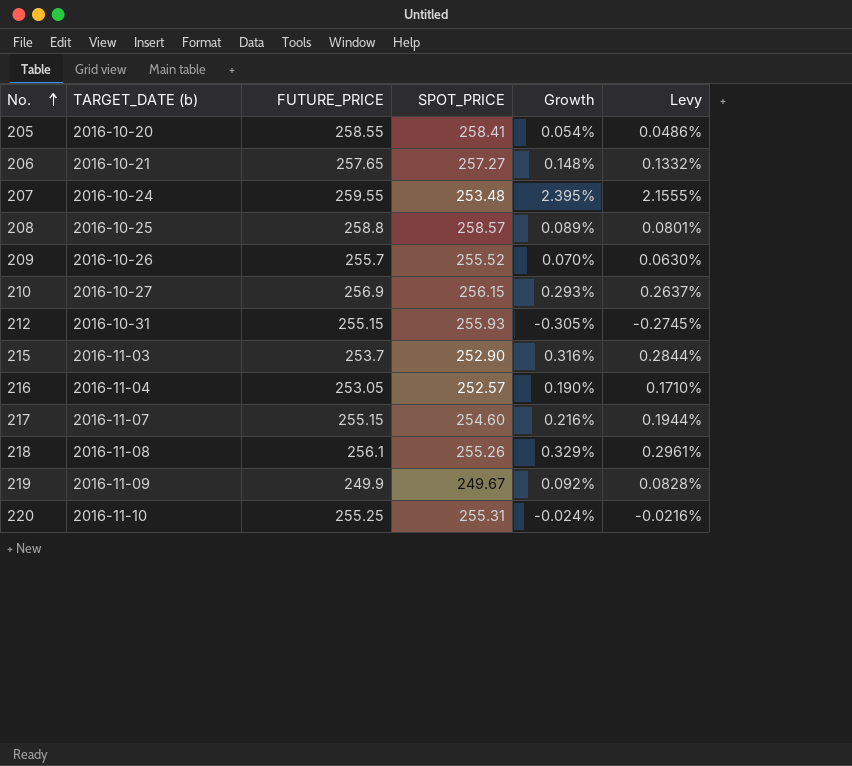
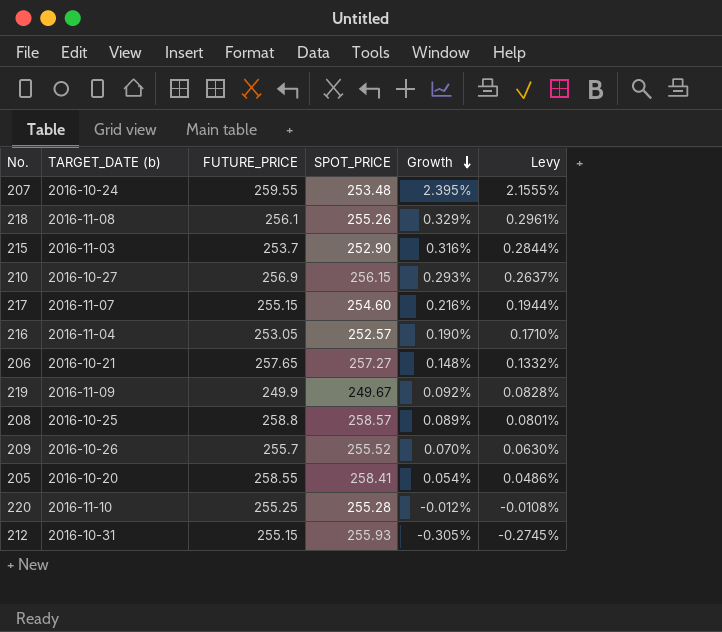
row order: No. ascending -> Growth descending
220 | SPOT_PRICE: 255.31 -> 255.28
220 | Growth: -0.024% -> -0.012%
220 | Levy: -0.0216% -> -0.0108%

